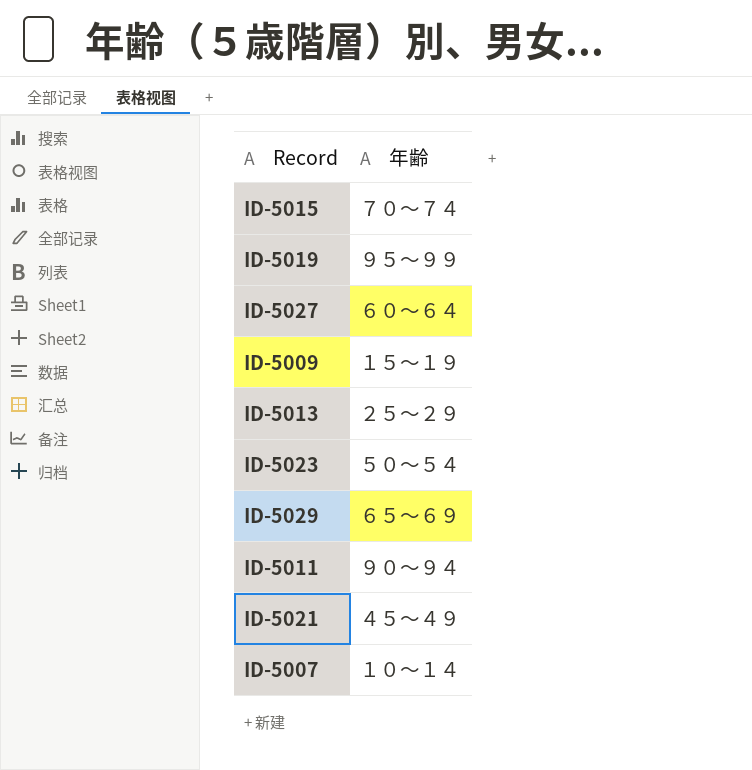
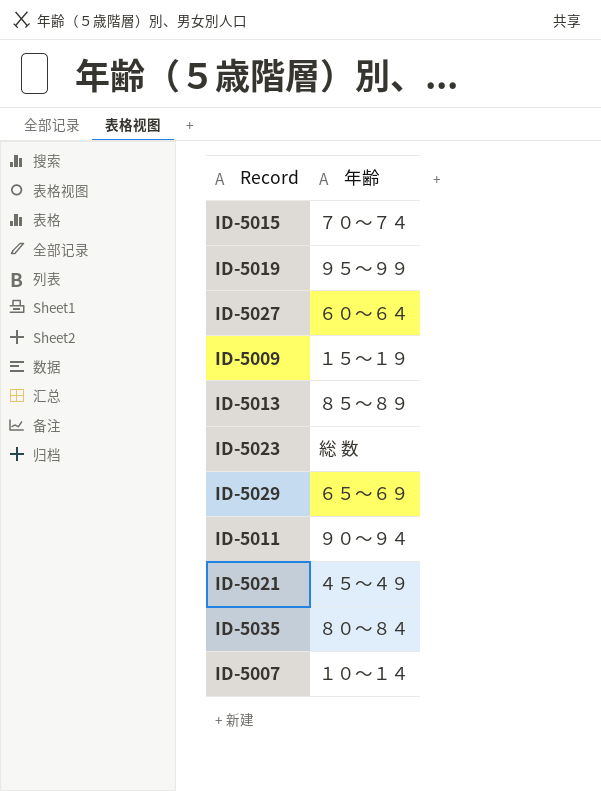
ID-5013 | 年齢: ２５～２９ -> ８５～８９
ID-5023 | 年齢: ５０～５４ -> 総 数
row ID-5035: none -> ８０～８４

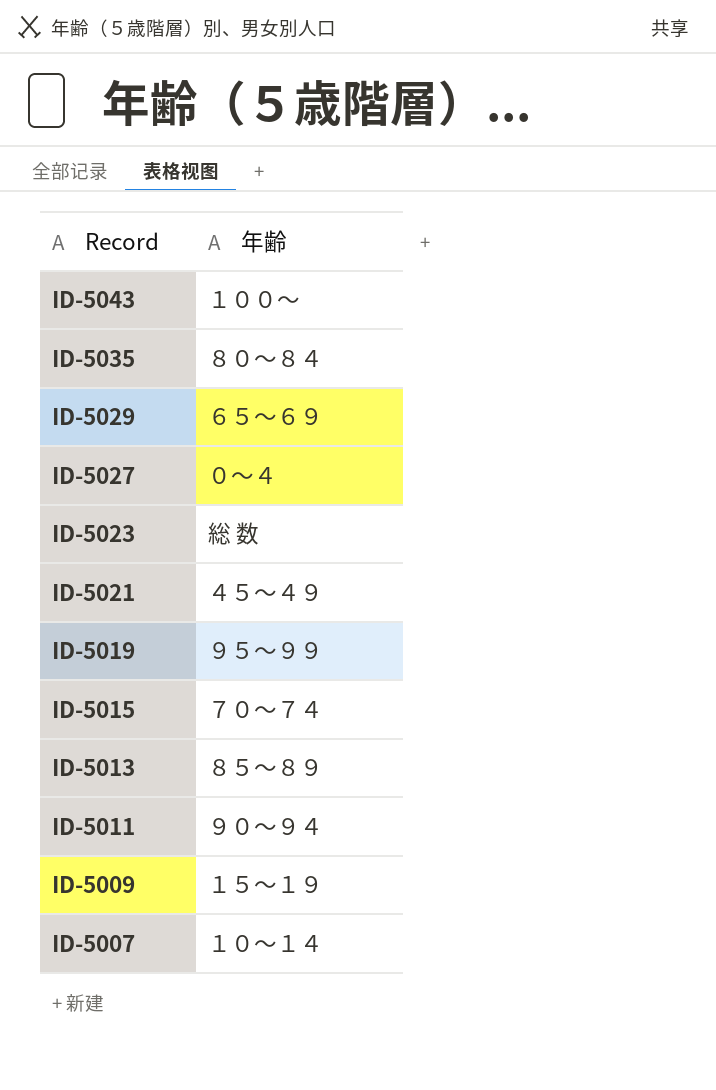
row order: none -> Record descending
row ID-5043: none -> １００～
ID-5027 | 年齢: ６０～６４ -> ０～４

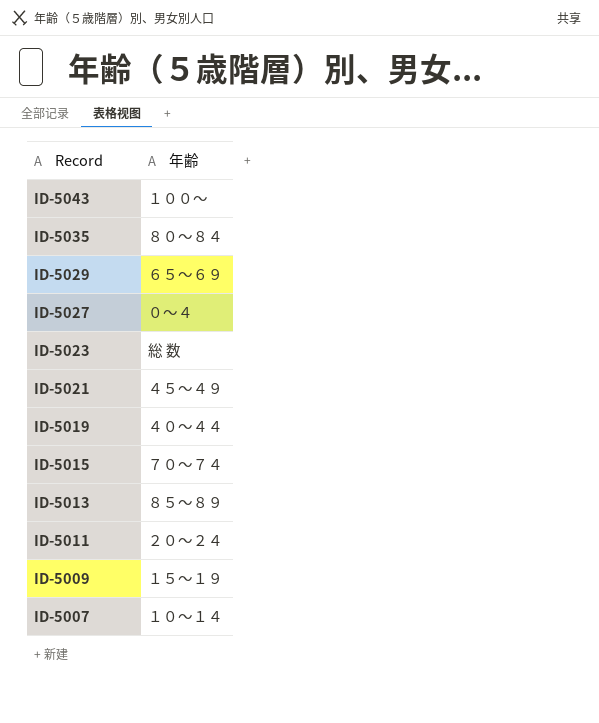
ID-5019 | 年齢: ９５～９９ -> ４０～４４
ID-5011 | 年齢: ９０～９４ -> ２０～２４

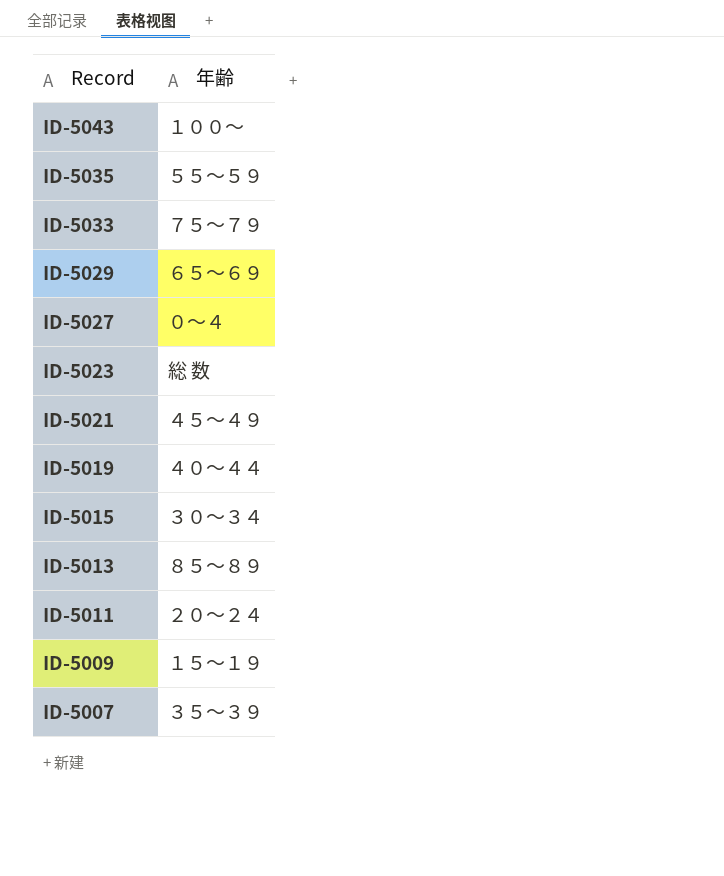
ID-5035 | 年齢: ８０～８４ -> ５５～５９
row ID-5033: none -> ７５～７９
ID-5015 | 年齢: ７０～７４ -> ３０～３４
ID-5007 | 年齢: １０～１４ -> ３５～３９

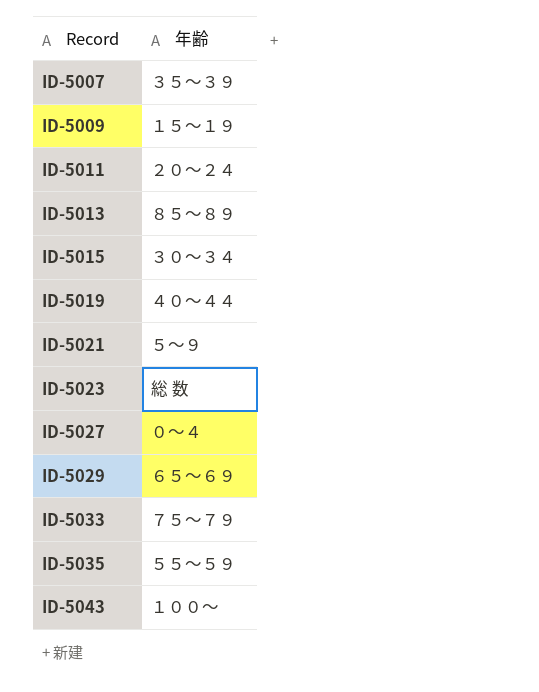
row order: Record descending -> Record ascending
ID-5021 | 年齢: ４５～４９ -> ５～９

